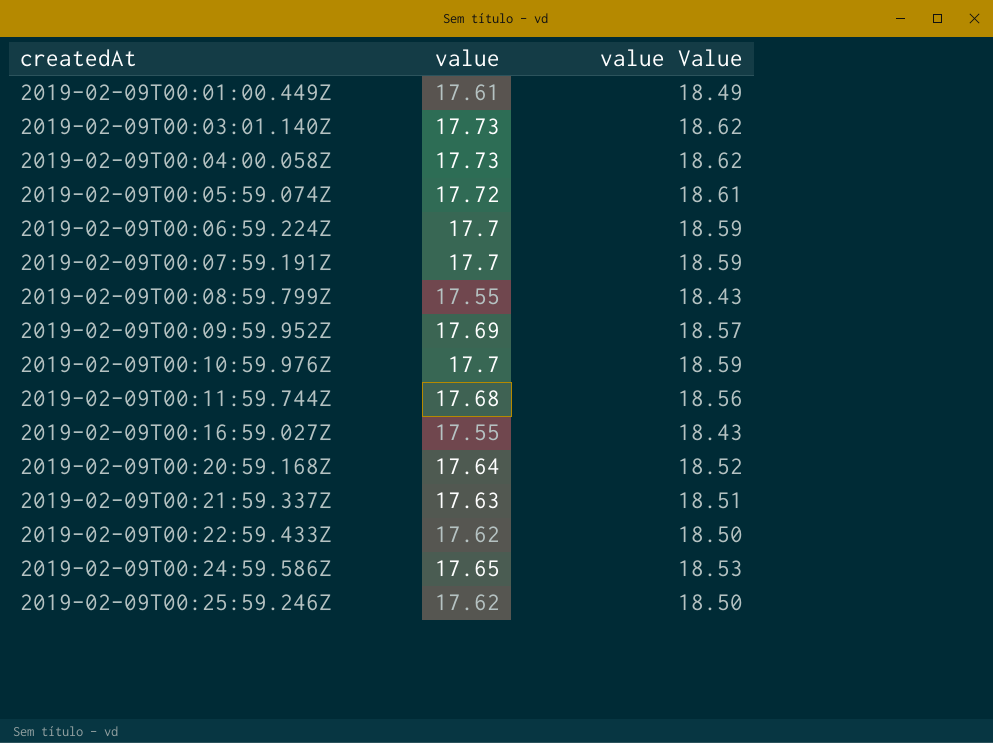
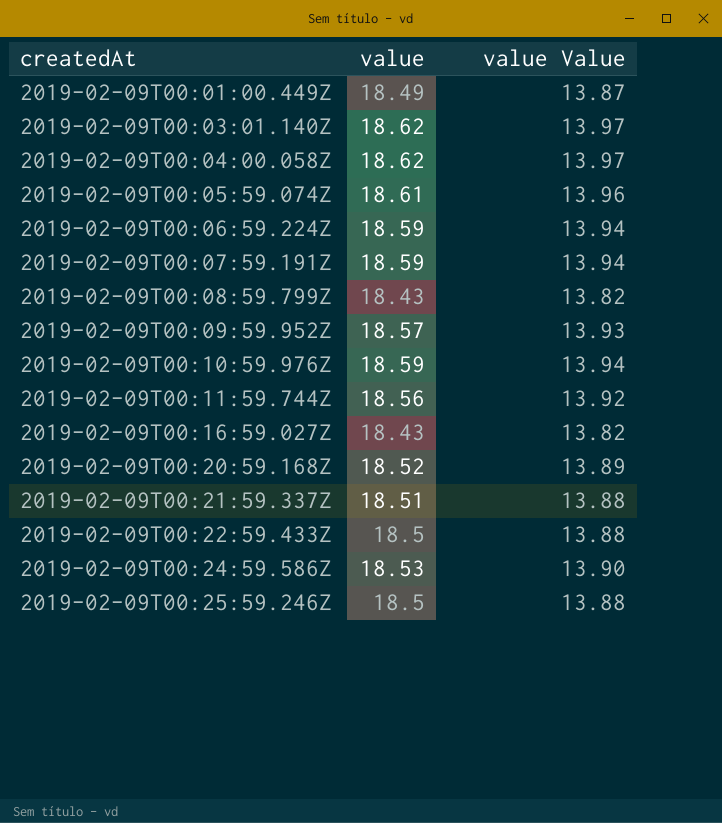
column value Value | formula: [value] * 1.05 -> [value] * 0.75
2019-02-09T00:01:00.449Z | value: 17.61 -> 18.49
2019-02-09T00:03:01.140Z | value: 17.73 -> 18.62
2019-02-09T00:04:00.058Z | value: 17.73 -> 18.62
2019-02-09T00:05:59.074Z | value: 17.72 -> 18.61
2019-02-09T00:06:59.224Z | value: 17.7 -> 18.59
2019-02-09T00:07:59.191Z | value: 17.7 -> 18.59
2019-02-09T00:08:59.799Z | value: 17.55 -> 18.43
2019-02-09T00:09:59.952Z | value: 17.69 -> 18.57
2019-02-09T00:10:59.976Z | value: 17.7 -> 18.59
2019-02-09T00:11:59.744Z | value: 17.68 -> 18.56
2019-02-09T00:16:59.027Z | value: 17.55 -> 18.43
2019-02-09T00:20:59.168Z | value: 17.64 -> 18.52
2019-02-09T00:21:59.337Z | value: 17.63 -> 18.51
2019-02-09T00:22:59.433Z | value: 17.62 -> 18.5
2019-02-09T00:24:59.586Z | value: 17.65 -> 18.53
2019-02-09T00:25:59.246Z | value: 17.62 -> 18.5

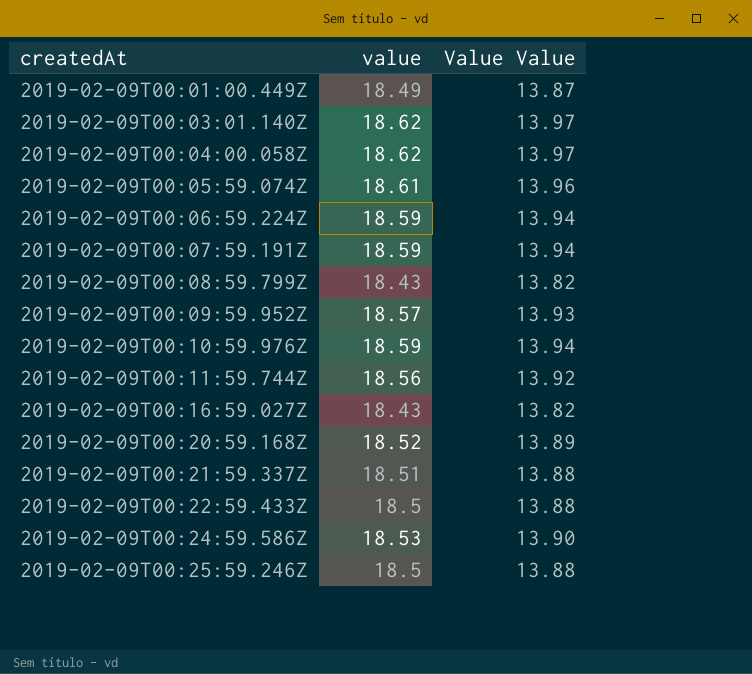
column name: value Value -> Value Value

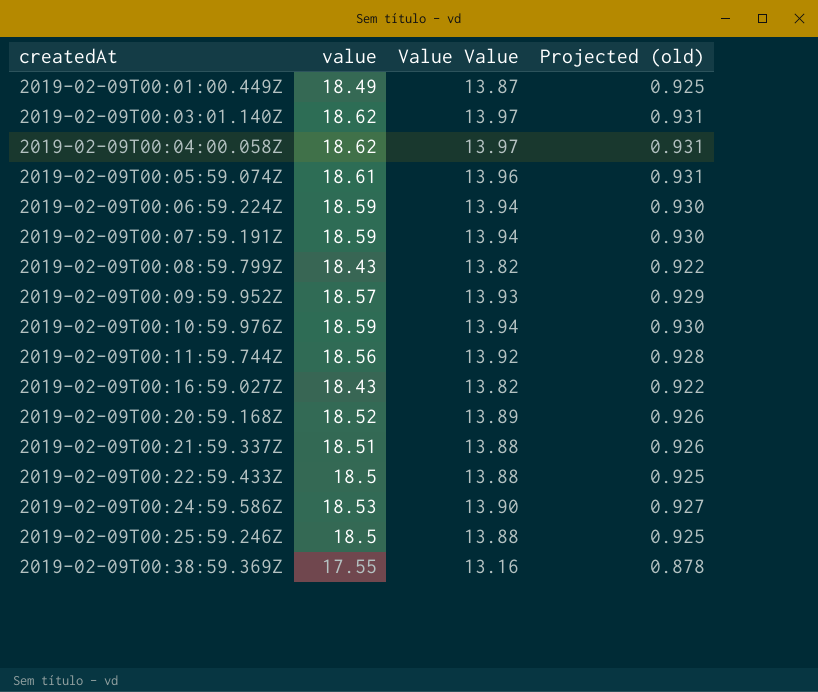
column Projected (old) | formula: none -> [value] * 0.05
row 2019-02-09T00:38:59.369Z: none -> 17.55 | 13.16 | 0.878

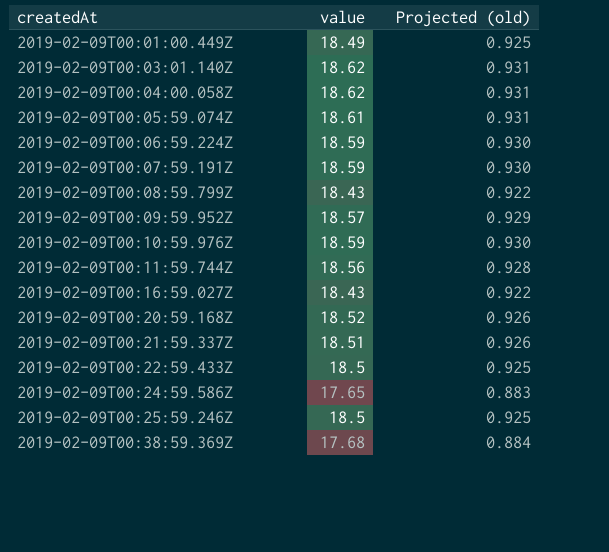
column Value Value | formula: [value] * 0.75 -> none
2019-02-09T00:24:59.586Z | value: 18.53 -> 17.65
2019-02-09T00:24:59.586Z | Projected (old): 0.927 -> 0.883
2019-02-09T00:38:59.369Z | value: 17.55 -> 17.68
2019-02-09T00:38:59.369Z | Projected (old): 0.878 -> 0.884

